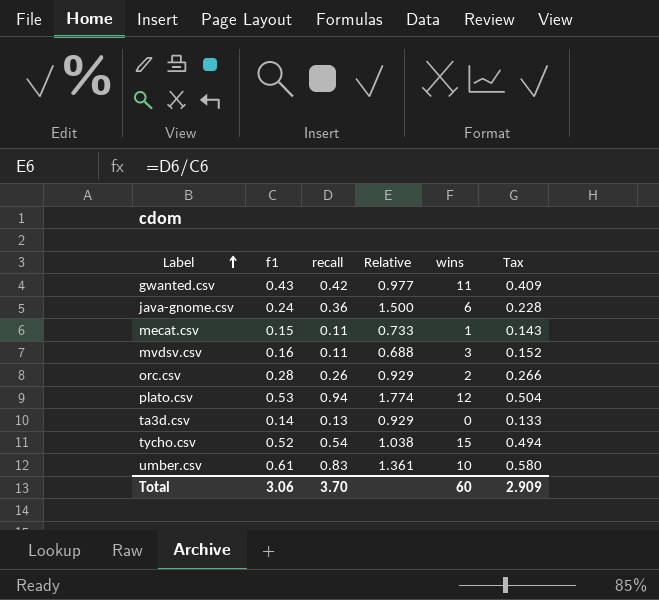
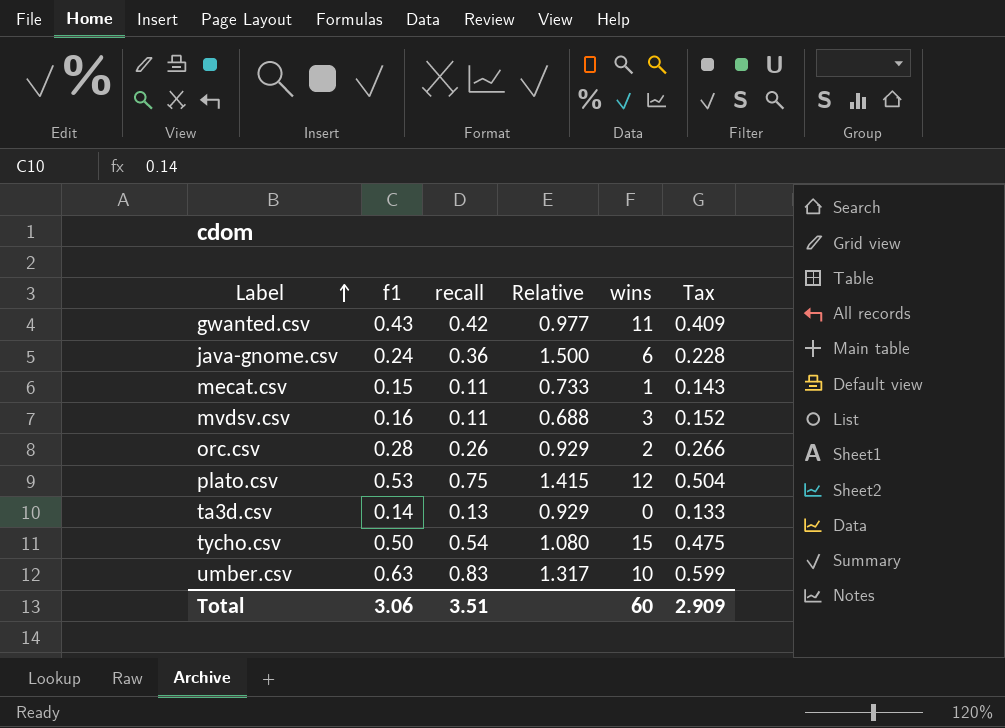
plato.csv | recall: 0.94 -> 0.75
plato.csv | Relative: 1.774 -> 1.415
tycho.csv | f1: 0.52 -> 0.50
tycho.csv | Relative: 1.038 -> 1.080
tycho.csv | Tax: 0.494 -> 0.475
umber.csv | f1: 0.61 -> 0.63
umber.csv | Relative: 1.361 -> 1.317
umber.csv | Tax: 0.580 -> 0.599
Total | recall: 3.70 -> 3.51

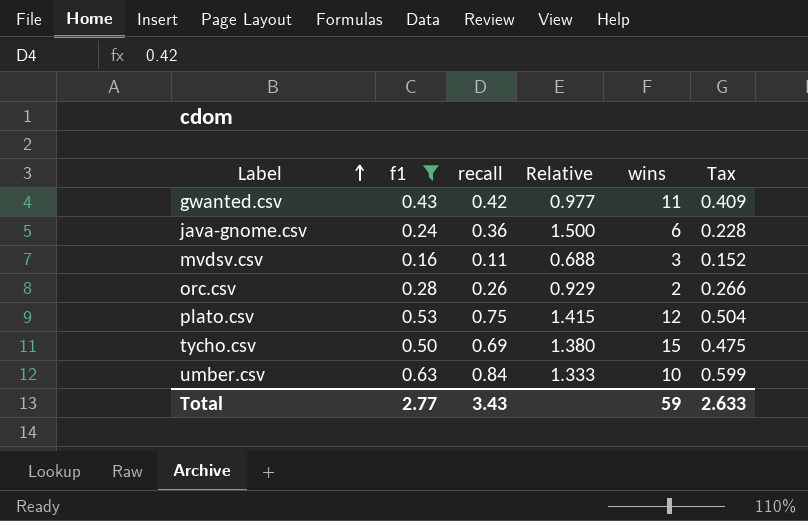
filter: none -> f1 >= 0.16
tycho.csv | recall: 0.54 -> 0.69
tycho.csv | Relative: 1.080 -> 1.380
umber.csv | recall: 0.83 -> 0.84
umber.csv | Relative: 1.317 -> 1.333
Total | f1: 3.06 -> 2.77
Total | recall: 3.51 -> 3.43
Total | wins: 60 -> 59
Total | Tax: 2.909 -> 2.633

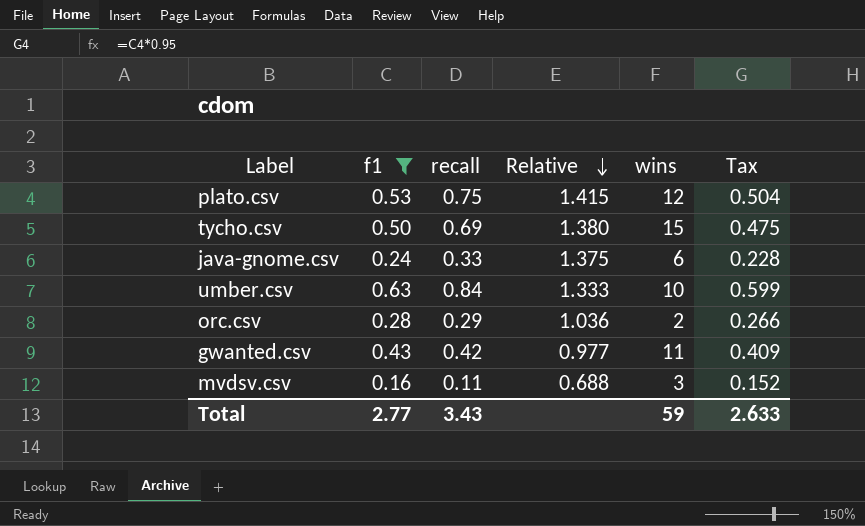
row order: Label ascending -> Relative descending
java-gnome.csv | recall: 0.36 -> 0.33
java-gnome.csv | Relative: 1.500 -> 1.375
orc.csv | recall: 0.26 -> 0.29
orc.csv | Relative: 0.929 -> 1.036

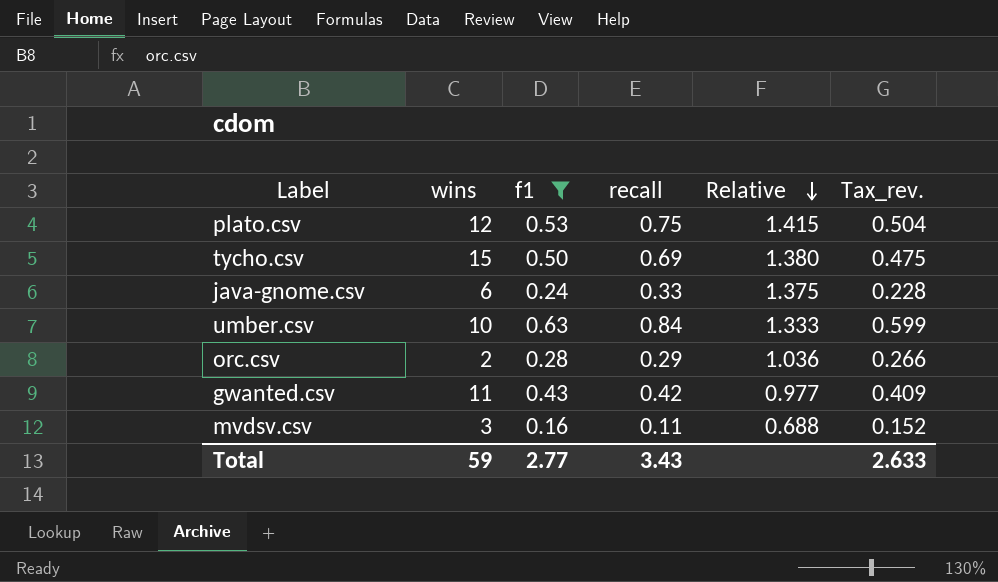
column wins | position: 5 -> 2
column name: Tax -> Tax_rev.

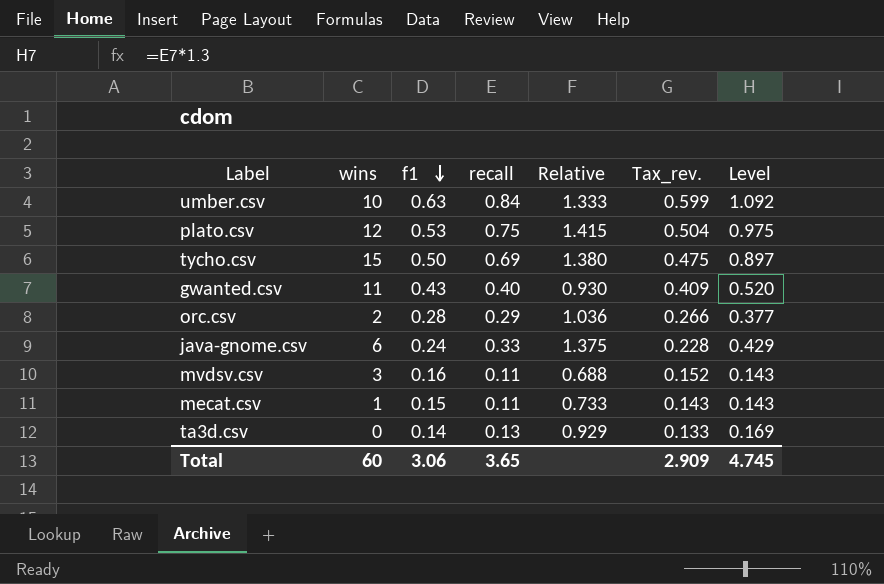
filter: f1 >= 0.16 -> none
row order: Relative descending -> f1 descending
column Level | formula: none -> [recall] * 1.3
gwanted.csv | recall: 0.42 -> 0.40
gwanted.csv | Relative: 0.977 -> 0.930
Total | wins: 59 -> 60
Total | f1: 2.77 -> 3.06
Total | recall: 3.43 -> 3.65
Total | Tax_rev.: 2.633 -> 2.909

